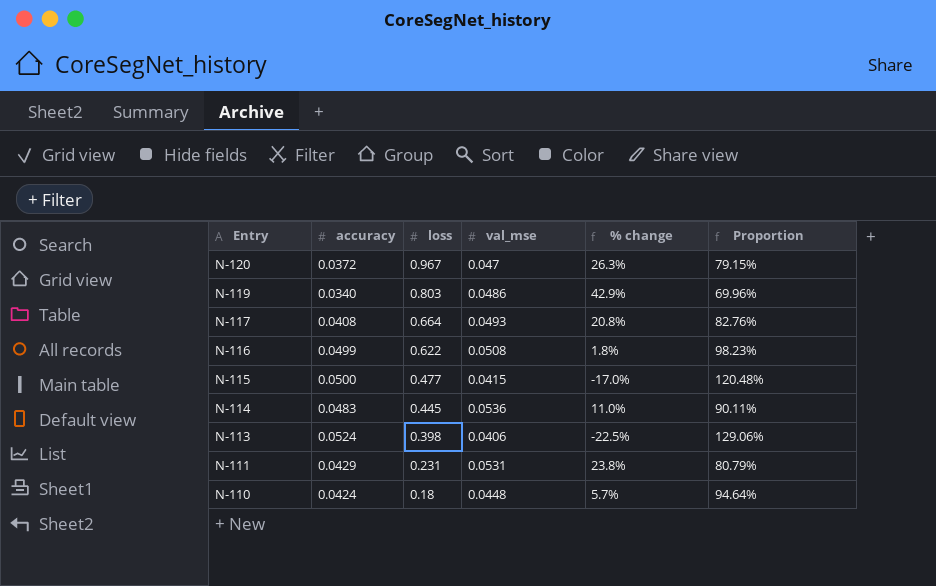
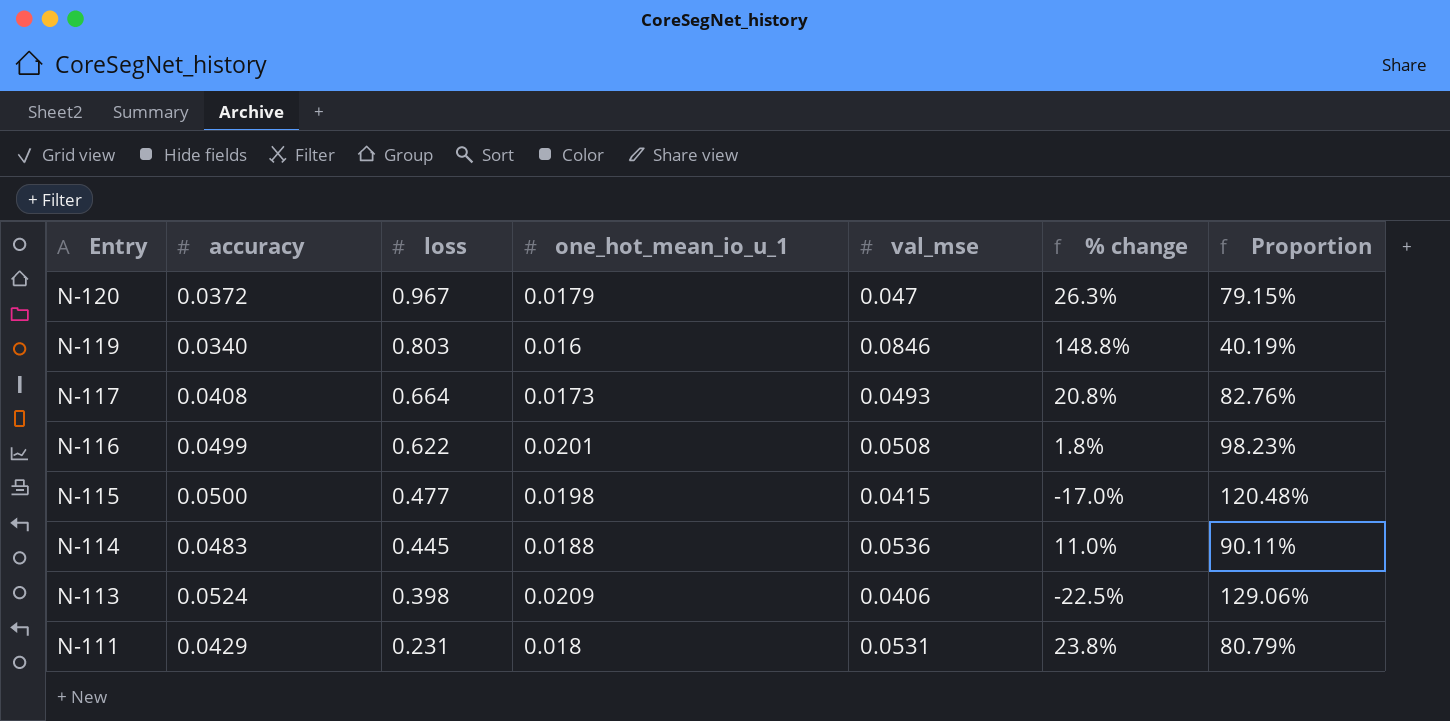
column one_hot_mean_io_u_1 | position: none -> 4
row N-110: 0.0424 | 0.18 | 0.0448 | 5.7% | 94.64% -> none
N-119 | val_mse: 0.0486 -> 0.0846
N-119 | % change: 42.9% -> 148.8%
N-119 | Proportion: 69.96% -> 40.19%

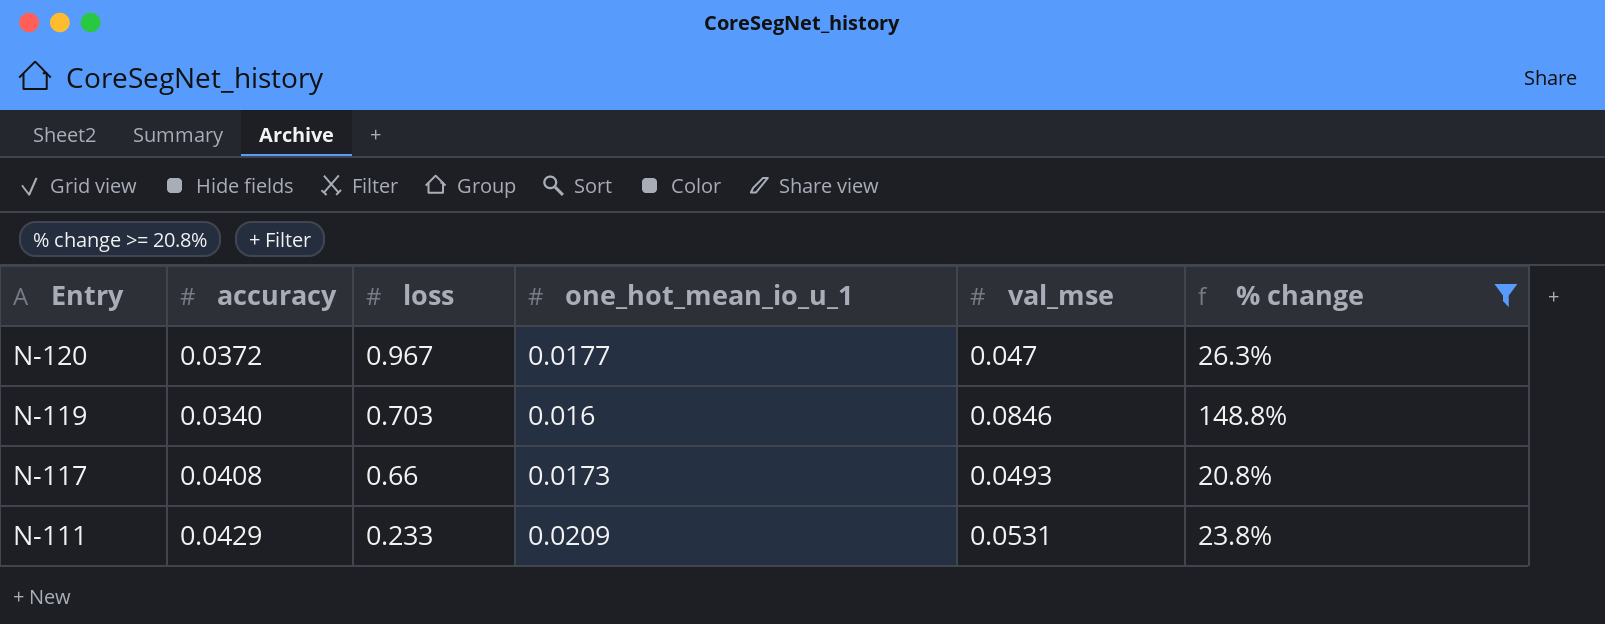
filter: none -> % change >= 20.8%
column Proportion | formula: [accuracy] / [val_mse] -> none
N-120 | one_hot_mean_io_u_1: 0.0179 -> 0.0177
N-119 | loss: 0.803 -> 0.703
N-117 | loss: 0.664 -> 0.66
N-111 | loss: 0.231 -> 0.233
N-111 | one_hot_mean_io_u_1: 0.018 -> 0.0209

